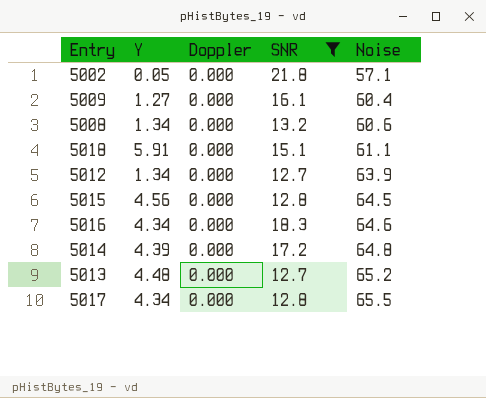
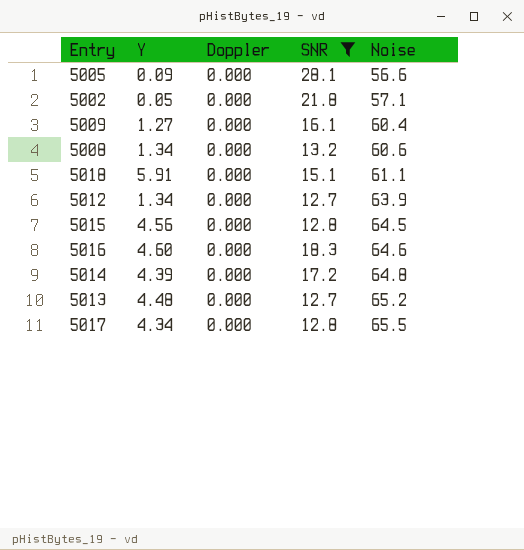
row 5005: none -> 0.09 | 0.000 | 28.1 | 56.6
5016 | Y: 4.34 -> 4.60

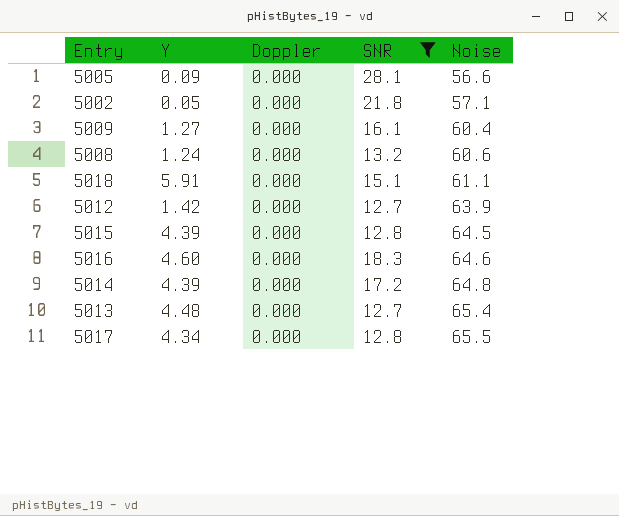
5008 | Y: 1.34 -> 1.24
5012 | Y: 1.34 -> 1.42
5015 | Y: 4.56 -> 4.39
5013 | Noise: 65.2 -> 65.4

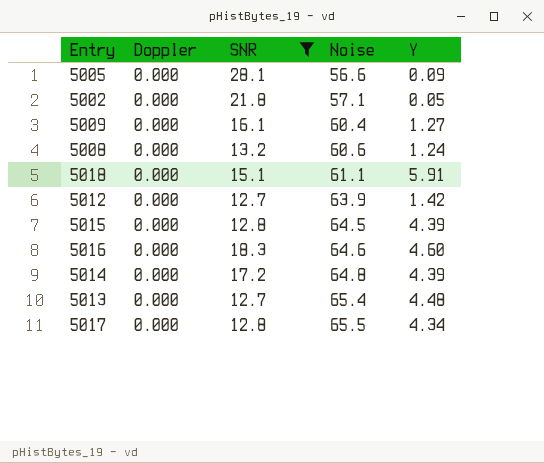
column Y | position: 2 -> 5

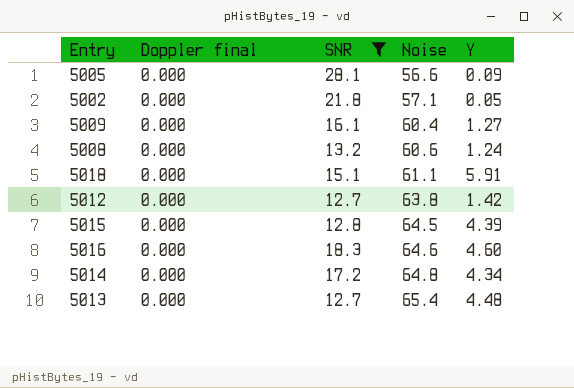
column name: Doppler -> Doppler final
row 5017: 0.000 | 12.8 | 65.5 | 4.34 -> none
5012 | Noise: 63.9 -> 63.8
5014 | Y: 4.39 -> 4.34

